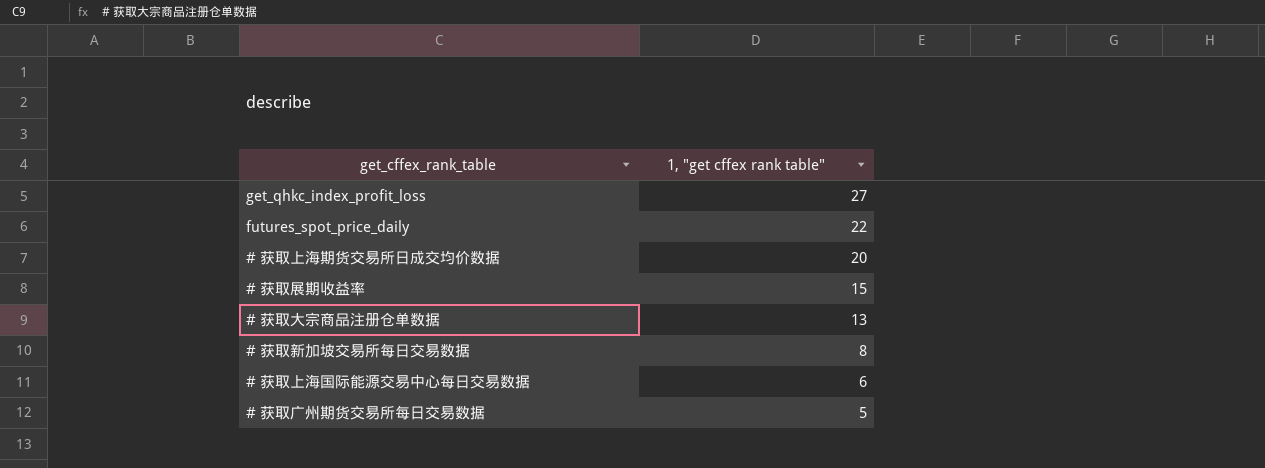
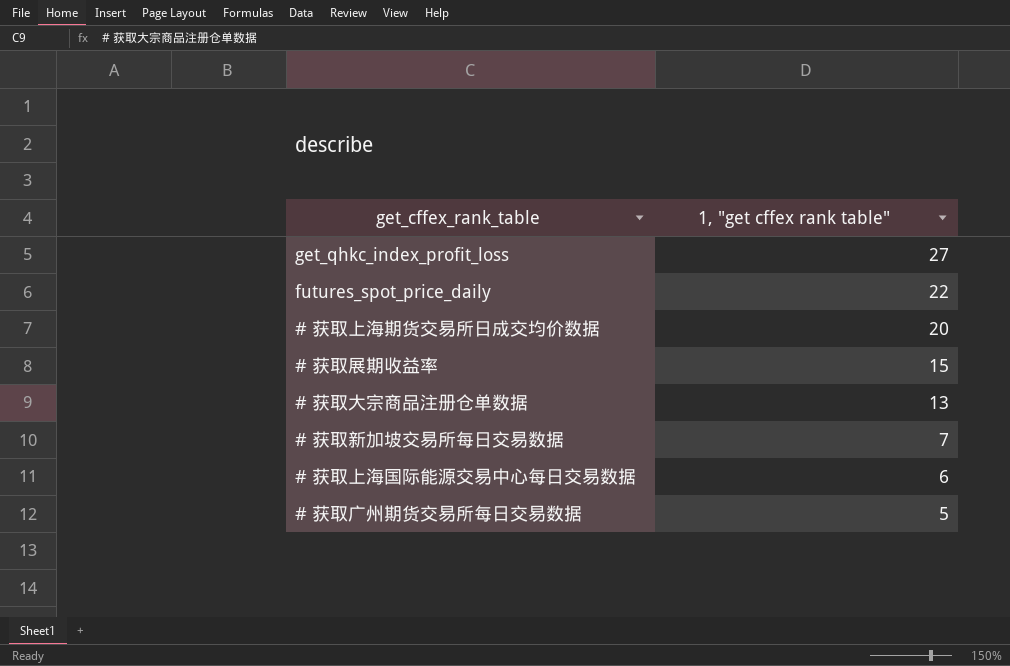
# 获取新加坡交易所每日交易数据 | 1, "get cffex rank table": 8 -> 7

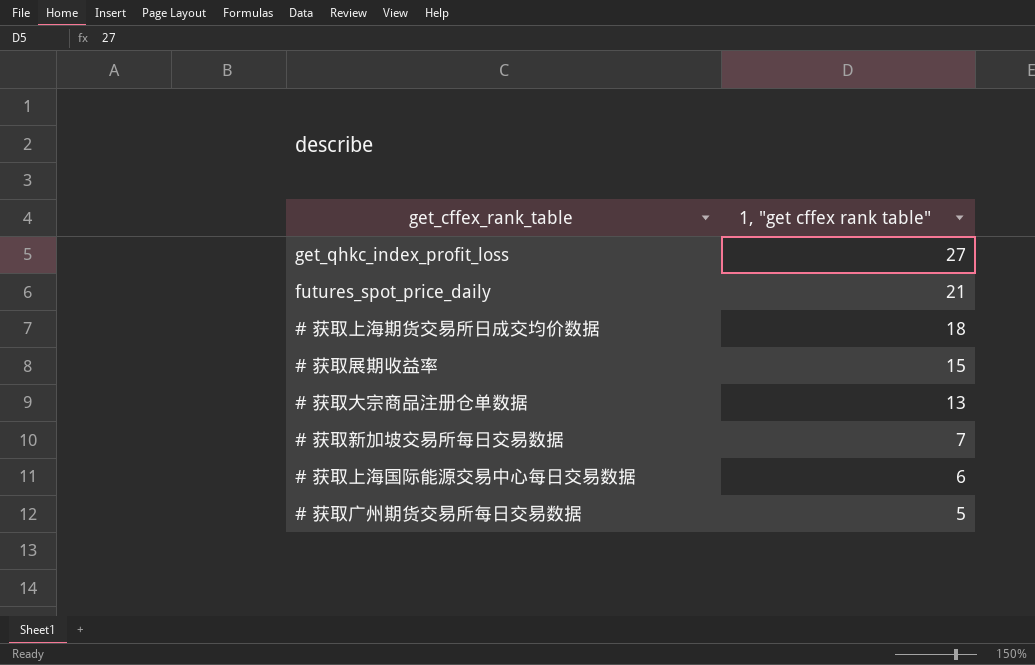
futures_spot_price_daily | 1, "get cffex rank table": 22 -> 21
# 获取上海期货交易所日成交均价数据 | 1, "get cffex rank table": 20 -> 18

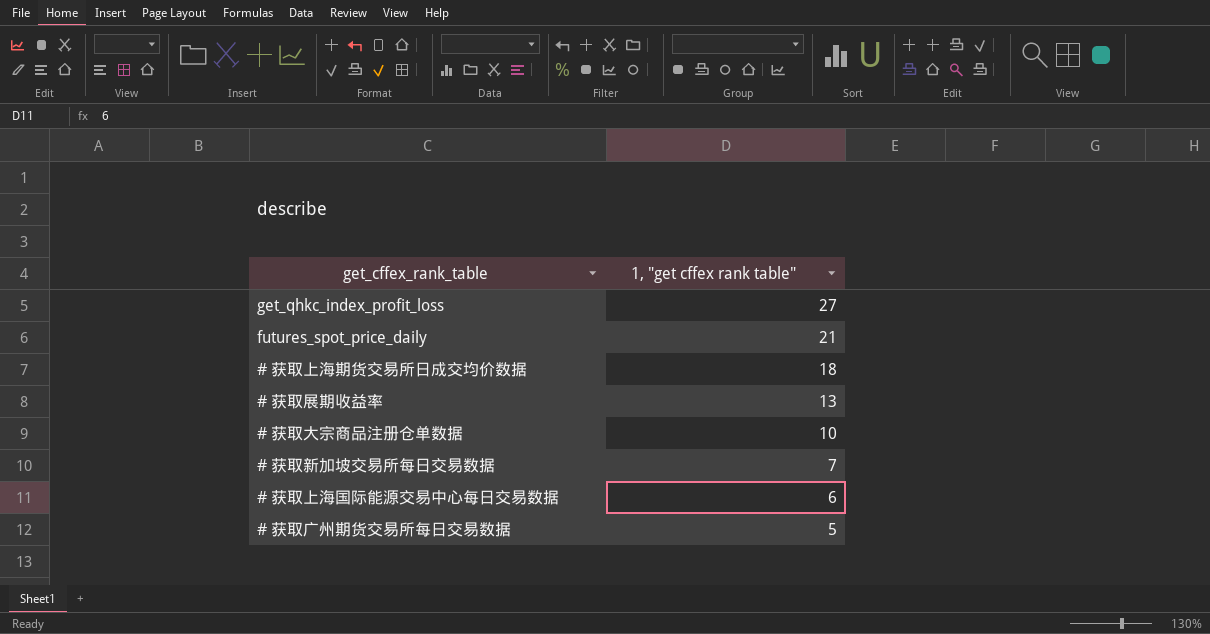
# 获取展期收益率 | 1, "get cffex rank table": 15 -> 13
# 获取大宗商品注册仓单数据 | 1, "get cffex rank table": 13 -> 10

